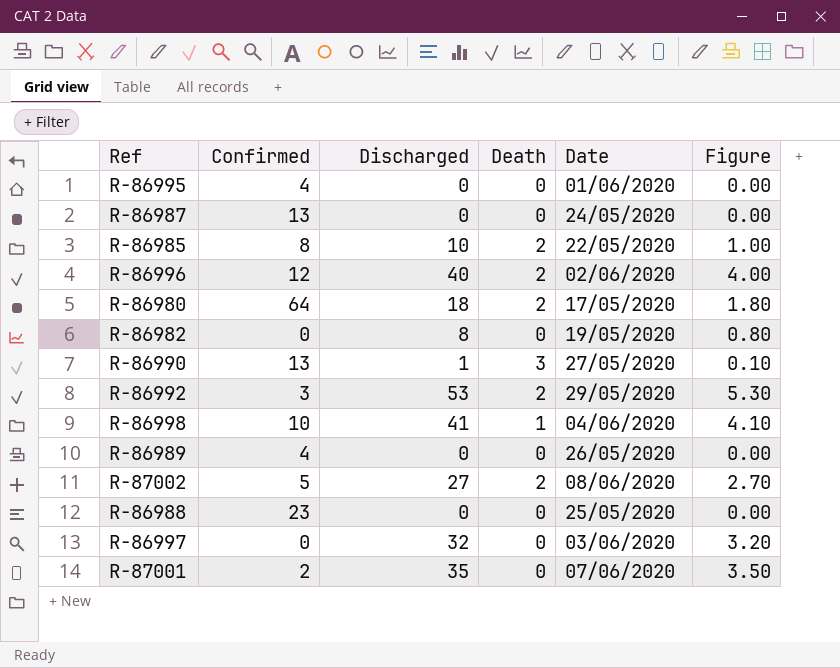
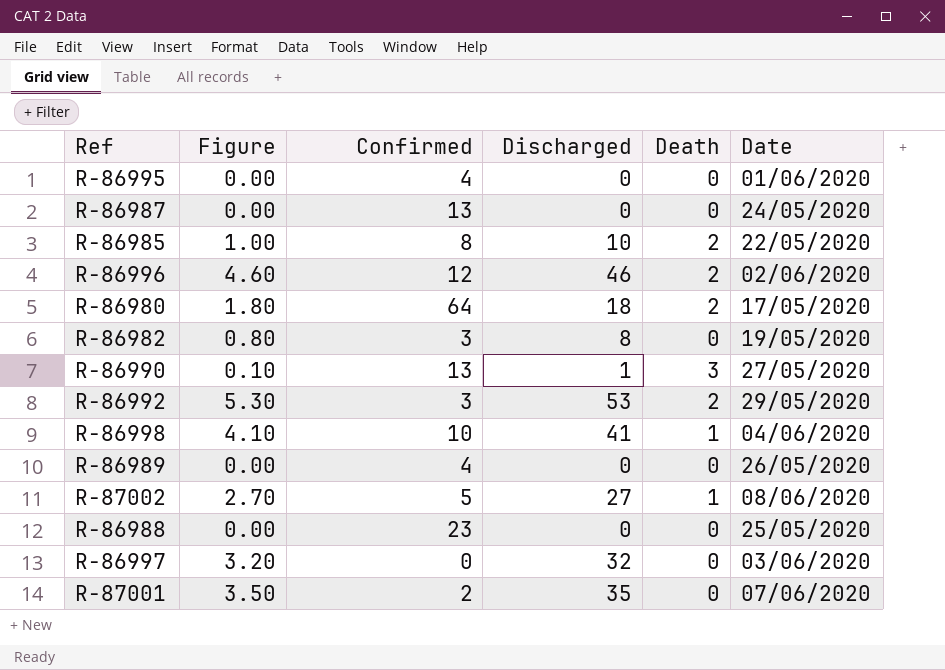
column Figure | position: 6 -> 2
R-86996 | Figure: 4.00 -> 4.60
R-86996 | Discharged: 40 -> 46
R-86982 | Confirmed: 0 -> 3
R-87002 | Death: 2 -> 1

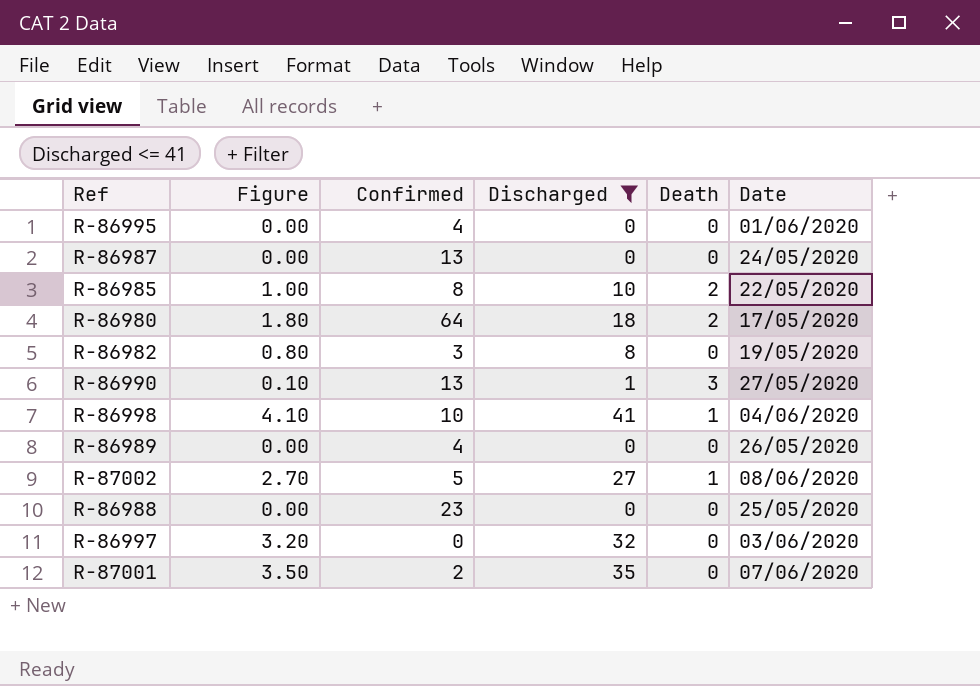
filter: none -> Discharged <= 41

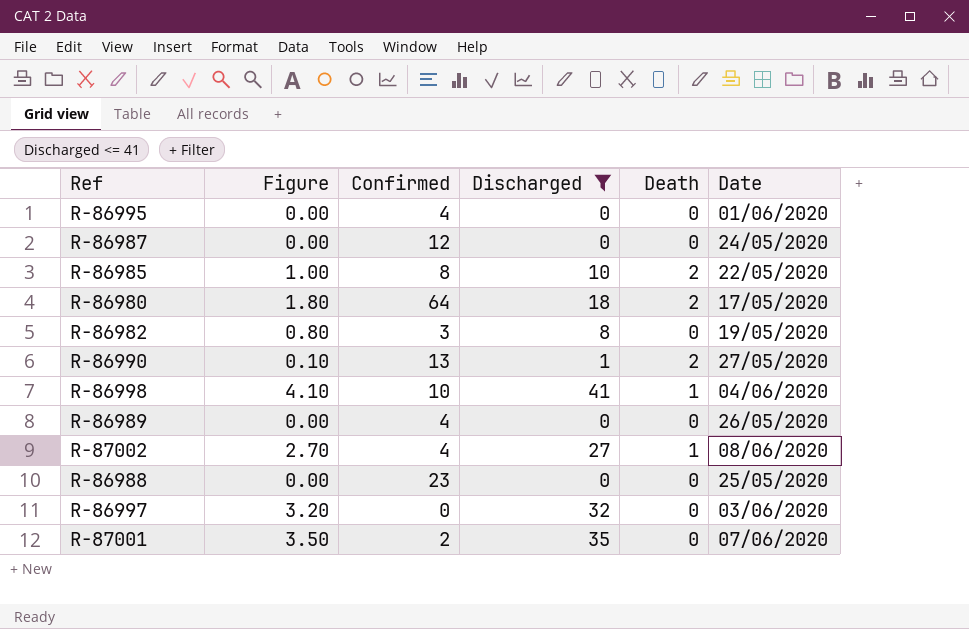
R-86987 | Confirmed: 13 -> 12
R-86990 | Death: 3 -> 2
R-87002 | Confirmed: 5 -> 4

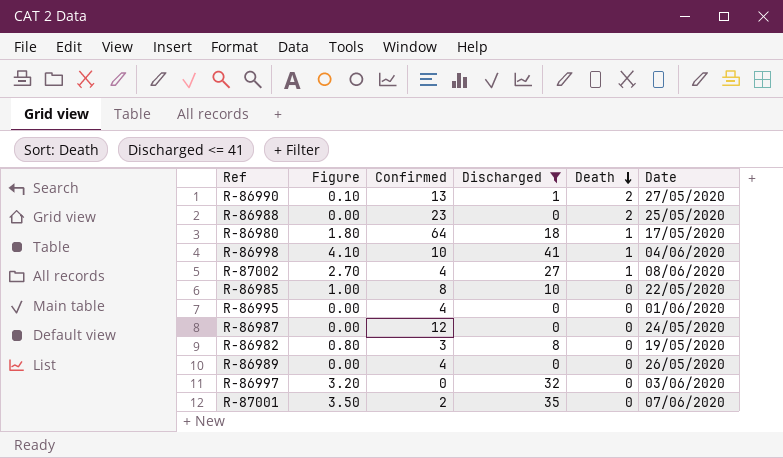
row order: none -> Death descending
R-86988 | Death: 0 -> 2
R-86980 | Death: 2 -> 1
R-86985 | Death: 2 -> 0

